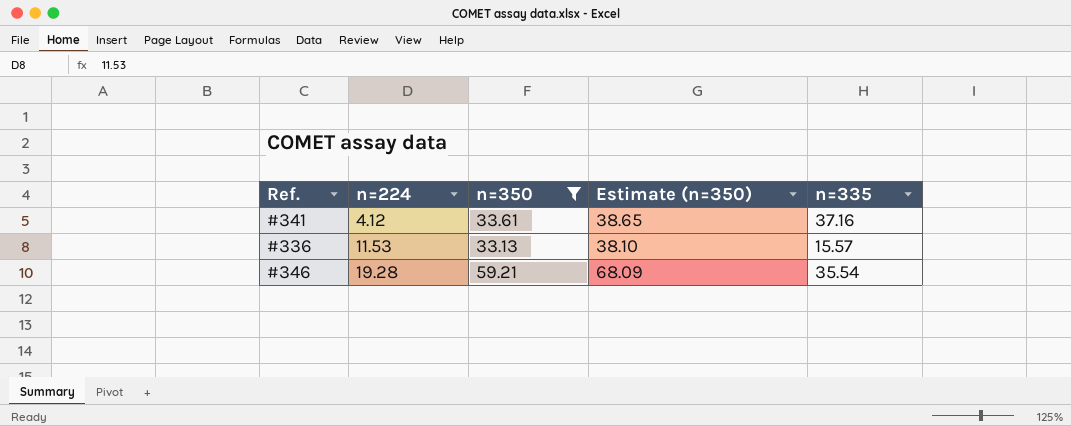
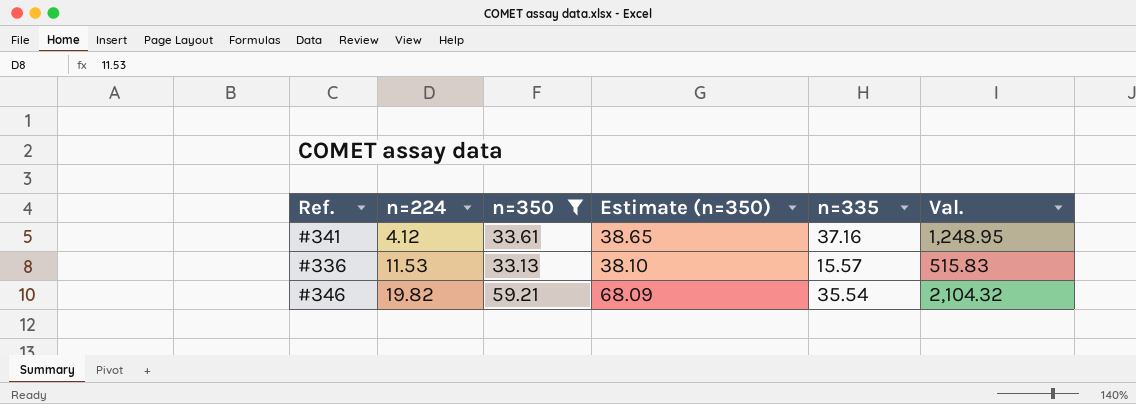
column Val. | formula: none -> [n=350] * [n=335]
#346 | n=224: 19.28 -> 19.82

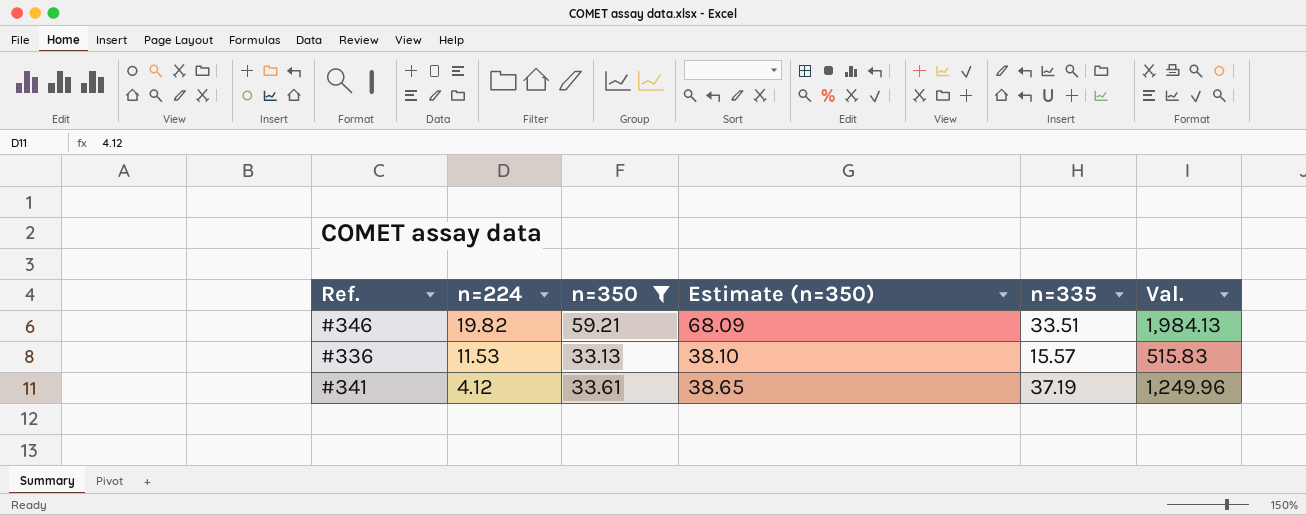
row order: n=224 ascending -> n=224 descending
#346 | n=335: 35.54 -> 33.51
#346 | Val.: 2,104.32 -> 1,984.13
#341 | n=335: 37.16 -> 37.19
#341 | Val.: 1,248.95 -> 1,249.96

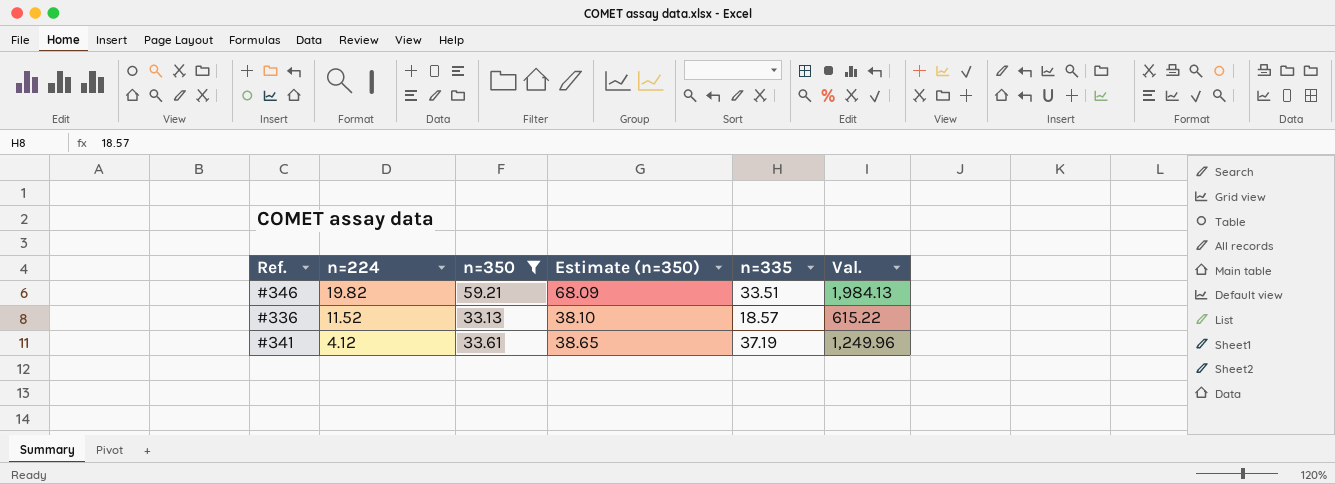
#336 | n=224: 11.53 -> 11.52
#336 | n=335: 15.57 -> 18.57
#336 | Val.: 515.83 -> 615.22

